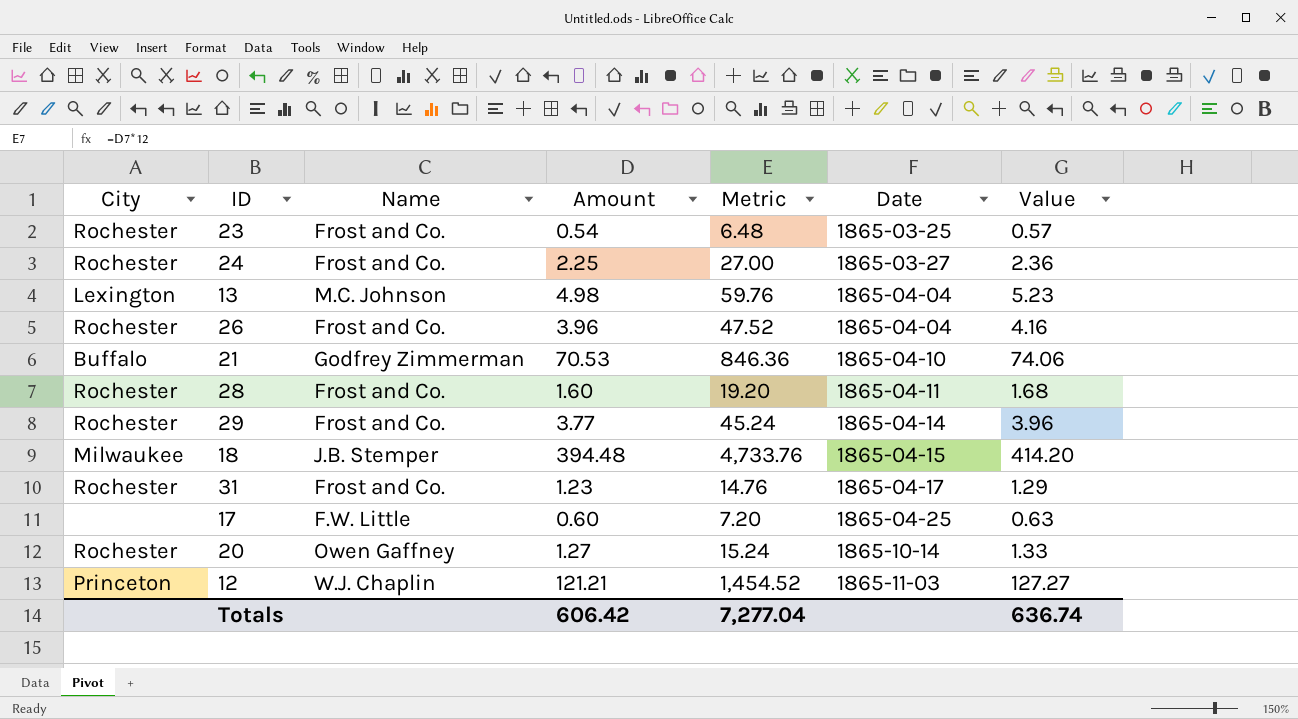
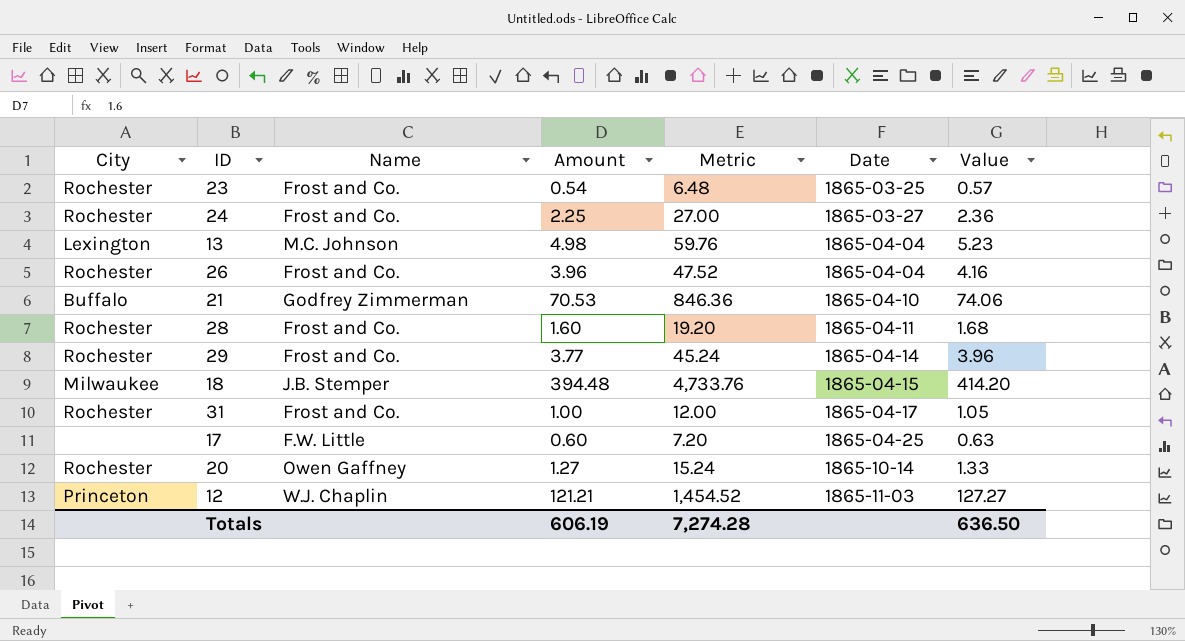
31 | Amount: 1.23 -> 1.00
31 | Metric: 14.76 -> 12.00
31 | Value: 1.29 -> 1.05
Totals | Amount: 606.42 -> 606.19
Totals | Metric: 7,277.04 -> 7,274.28
Totals | Value: 636.74 -> 636.50

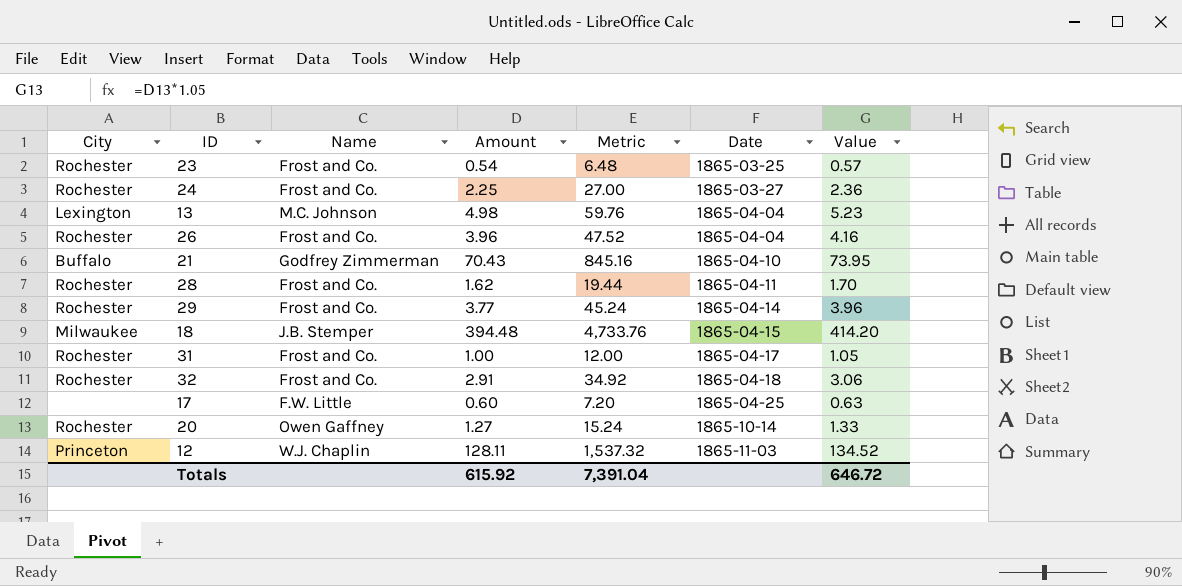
21 | Amount: 70.53 -> 70.43
21 | Metric: 846.36 -> 845.16
21 | Value: 74.06 -> 73.95
28 | Amount: 1.60 -> 1.62
28 | Metric: 19.20 -> 19.44
28 | Value: 1.68 -> 1.70
row 32: none -> Rochester | Frost and Co. | 2.91 | 34.92 | 1865-04-18 | 3.06
12 | Amount: 121.21 -> 128.11
12 | Metric: 1,454.52 -> 1,537.32
12 | Value: 127.27 -> 134.52
Totals | Amount: 606.19 -> 615.92
Totals | Metric: 7,274.28 -> 7,391.04
Totals | Value: 636.50 -> 646.72

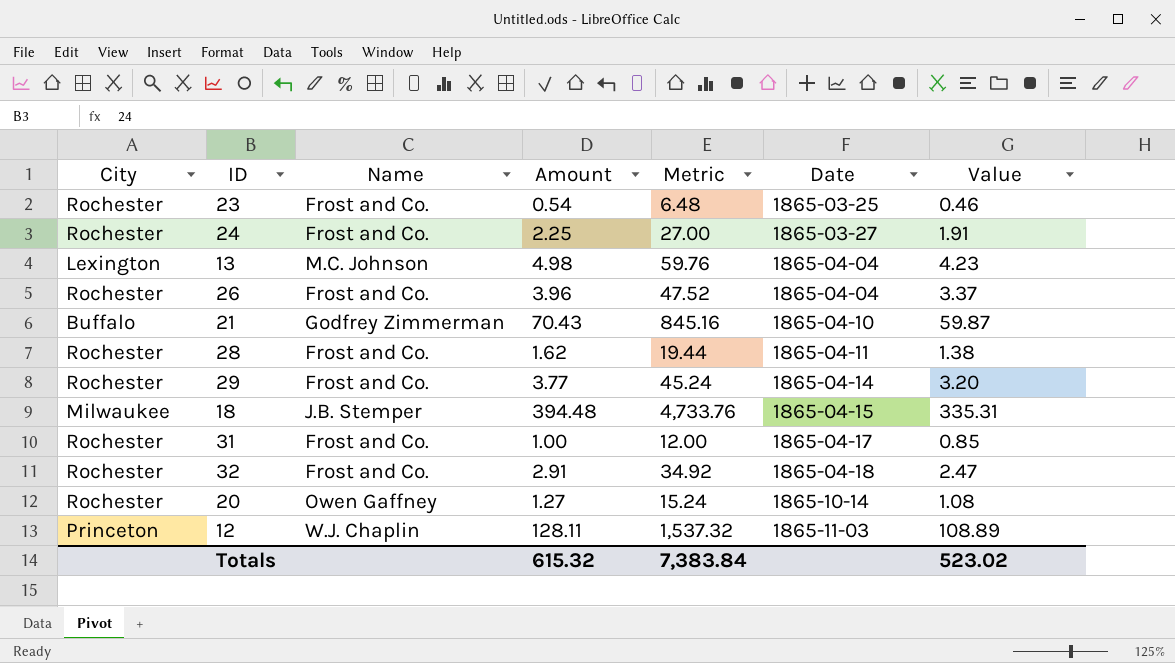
column Value | formula: [Amount] * 1.05 -> [Amount] * 0.85
row 17: none | F.W. Little | 0.60 | 7.20 | 1865-04-25 | 0.63 -> none
Totals | Amount: 615.92 -> 615.32
Totals | Metric: 7,391.04 -> 7,383.84
Totals | Value: 646.72 -> 523.02

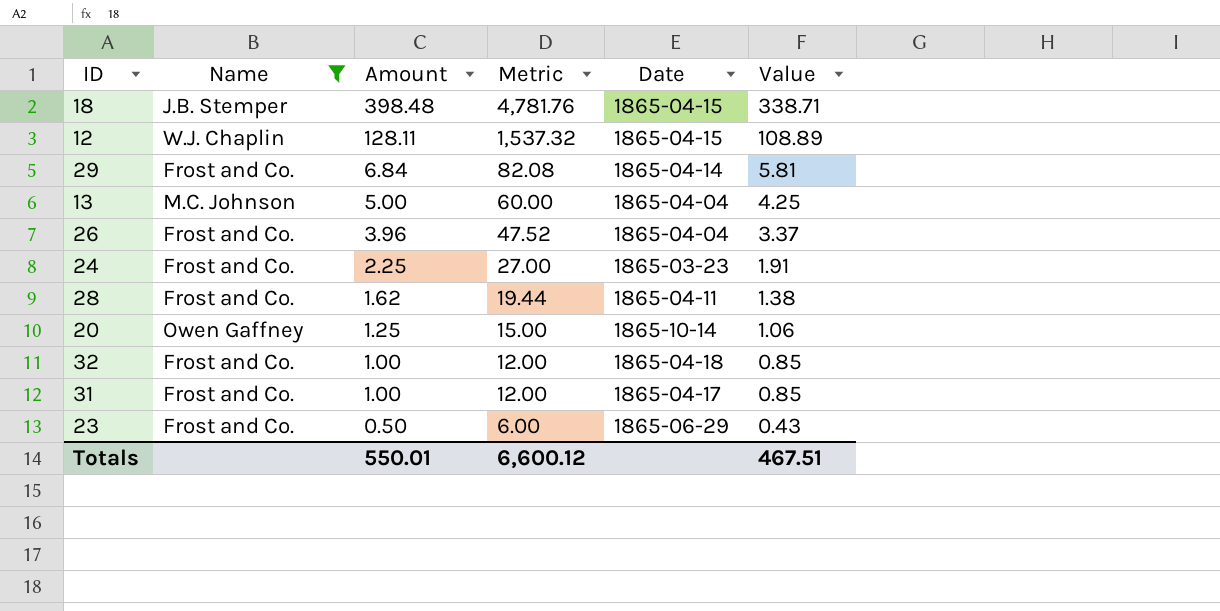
filter: none -> Name != Godfrey Zimmerman
row order: Date ascending -> Amount descending
column City | position: 1 -> none
18 | Amount: 394.48 -> 398.48
18 | Metric: 4,733.76 -> 4,781.76
18 | Value: 335.31 -> 338.71
12 | Date: 1865-11-03 -> 1865-04-15
29 | Amount: 3.77 -> 6.84
29 | Metric: 45.24 -> 82.08
29 | Value: 3.20 -> 5.81
13 | Amount: 4.98 -> 5.00
13 | Metric: 59.76 -> 60.00
13 | Value: 4.23 -> 4.25
24 | Date: 1865-03-27 -> 1865-03-23
20 | Amount: 1.27 -> 1.25
20 | Metric: 15.24 -> 15.00
20 | Value: 1.08 -> 1.06
32 | Amount: 2.91 -> 1.00
32 | Metric: 34.92 -> 12.00
32 | Value: 2.47 -> 0.85
23 | Amount: 0.54 -> 0.50
23 | Metric: 6.48 -> 6.00
23 | Date: 1865-03-25 -> 1865-06-29
23 | Value: 0.46 -> 0.43
Totals | Amount: 615.32 -> 550.01
Totals | Metric: 7,383.84 -> 6,600.12
Totals | Value: 523.02 -> 467.51

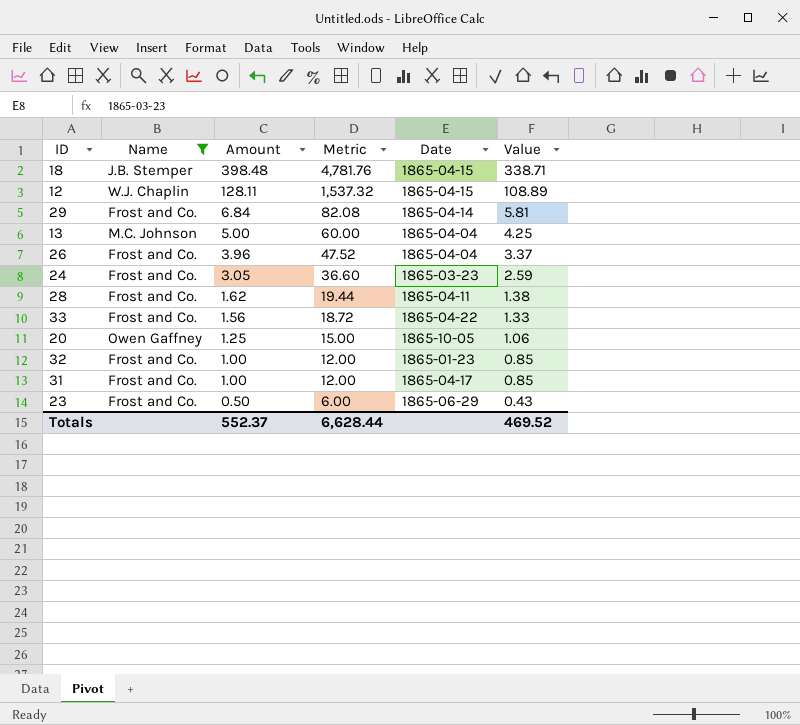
24 | Amount: 2.25 -> 3.05
24 | Metric: 27.00 -> 36.60
24 | Value: 1.91 -> 2.59
row 33: none -> Frost and Co. | 1.56 | 18.72 | 1865-04-22 | 1.33
20 | Date: 1865-10-14 -> 1865-10-05
32 | Date: 1865-04-18 -> 1865-01-23
Totals | Amount: 550.01 -> 552.37
Totals | Metric: 6,600.12 -> 6,628.44
Totals | Value: 467.51 -> 469.52

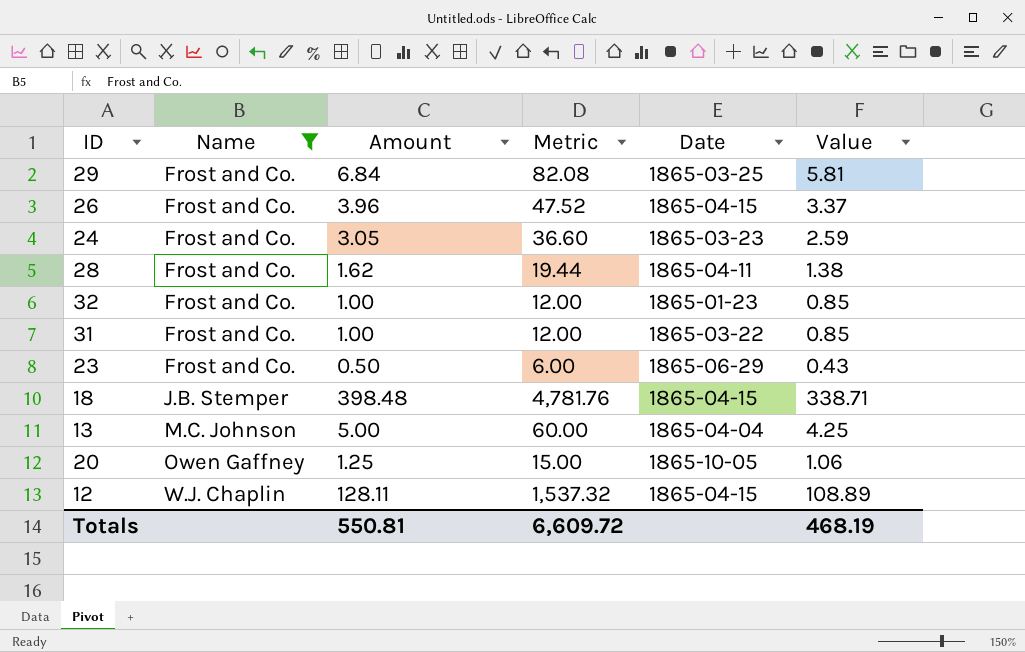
row order: Amount descending -> Name ascending
row 33: Frost and Co. | 1.56 | 18.72 | 1865-04-22 | 1.33 -> none
29 | Date: 1865-04-14 -> 1865-03-25
26 | Date: 1865-04-04 -> 1865-04-15
31 | Date: 1865-04-17 -> 1865-03-22
Totals | Amount: 552.37 -> 550.81
Totals | Metric: 6,628.44 -> 6,609.72
Totals | Value: 469.52 -> 468.19

